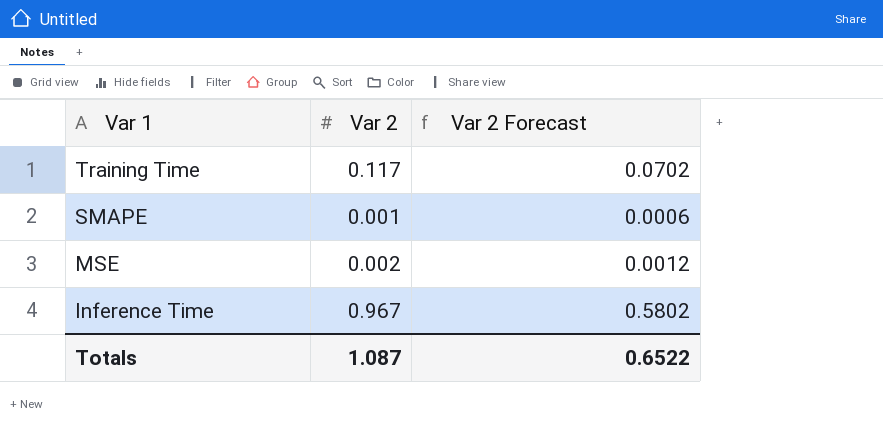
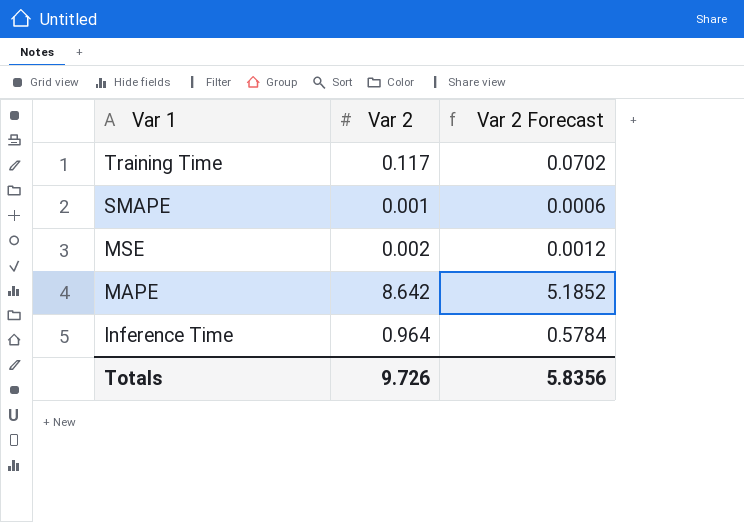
row MAPE: none -> 8.642 | 5.1852
Inference Time | Var 2: 0.967 -> 0.964
Inference Time | Var 2 Forecast: 0.5802 -> 0.5784
Totals | Var 2: 1.087 -> 9.726
Totals | Var 2 Forecast: 0.6522 -> 5.8356

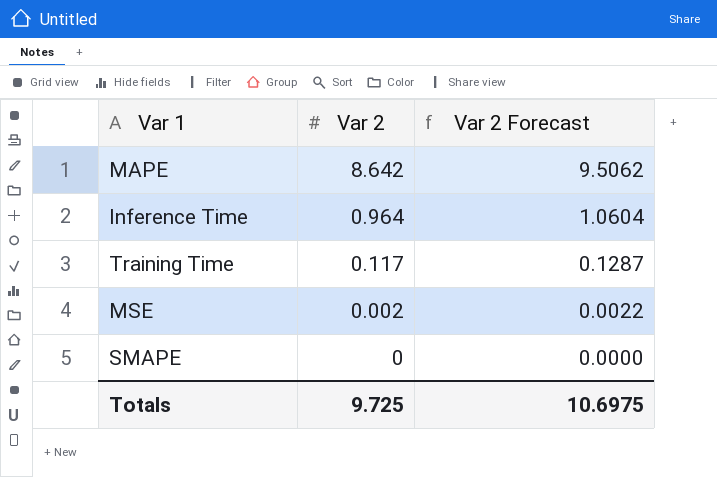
row order: Var 1 descending -> Var 2 descending
column Var 2 Forecast | formula: [Var 2] * 0.6 -> [Var 2] * 1.1
SMAPE | Var 2: 0.001 -> 0
Totals | Var 2: 9.726 -> 9.725
Totals | Var 2 Forecast: 5.8356 -> 10.6975

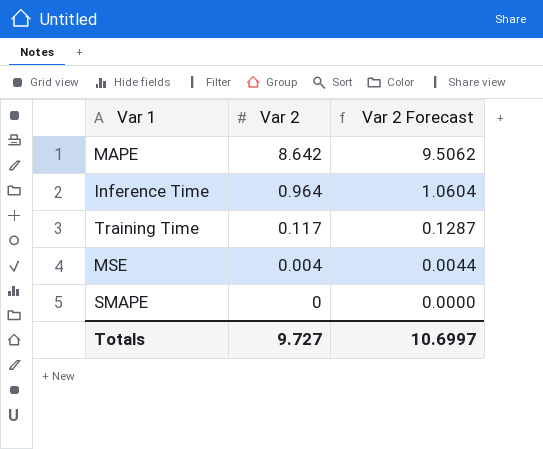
MSE | Var 2: 0.002 -> 0.004
MSE | Var 2 Forecast: 0.0022 -> 0.0044
Totals | Var 2: 9.725 -> 9.727
Totals | Var 2 Forecast: 10.6975 -> 10.6997

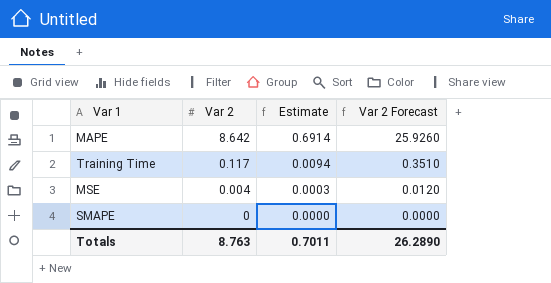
column Estimate | formula: none -> [Var 2] * 0.08
column Var 2 Forecast | formula: [Var 2] * 1.1 -> [Var 2] * 3
row Inference Time: 0.964 | 1.0604 -> none
Totals | Var 2: 9.727 -> 8.763
Totals | Var 2 Forecast: 10.6997 -> 26.2890

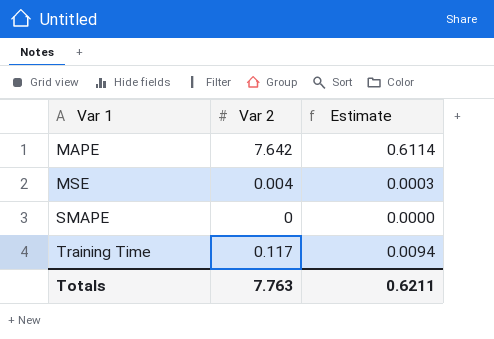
row order: Var 2 descending -> Var 1 ascending
column Var 2 Forecast | formula: [Var 2] * 3 -> none
MAPE | Var 2: 8.642 -> 7.642
MAPE | Estimate: 0.6914 -> 0.6114
Totals | Var 2: 8.763 -> 7.763
Totals | Estimate: 0.7011 -> 0.6211

